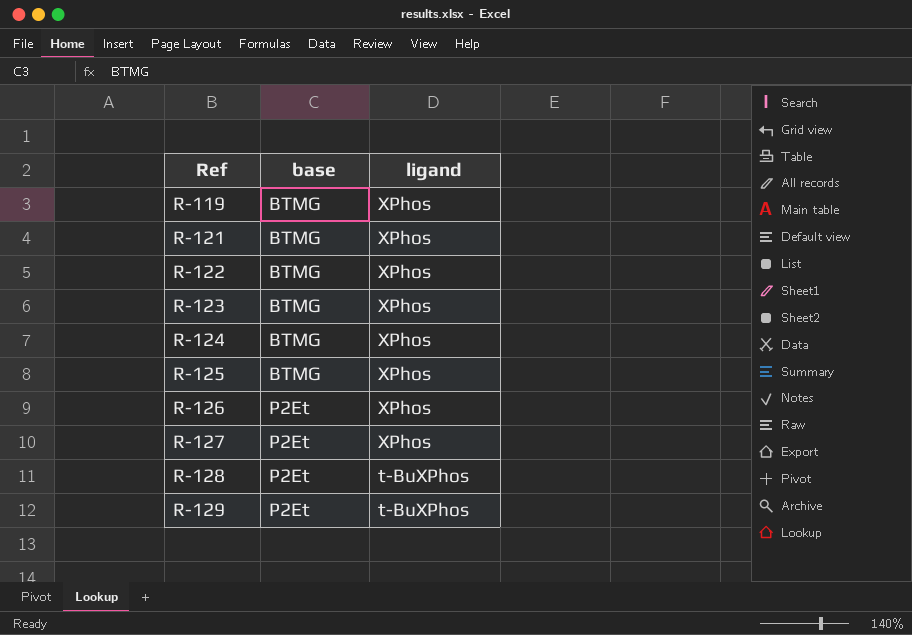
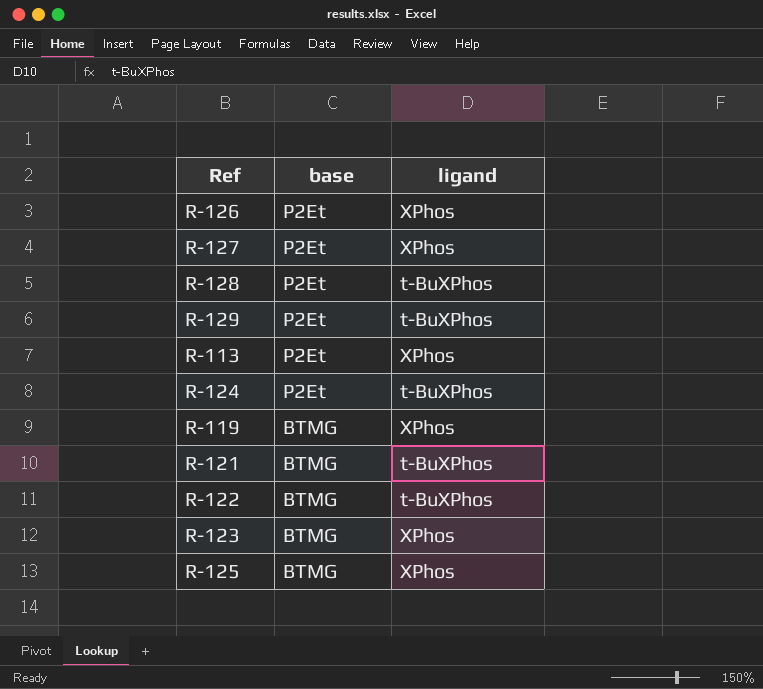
row order: Ref ascending -> base descending
row R-113: none -> P2Et | XPhos
R-124 | base: BTMG -> P2Et
R-124 | ligand: XPhos -> t-BuXPhos
R-121 | ligand: XPhos -> t-BuXPhos
R-122 | ligand: XPhos -> t-BuXPhos

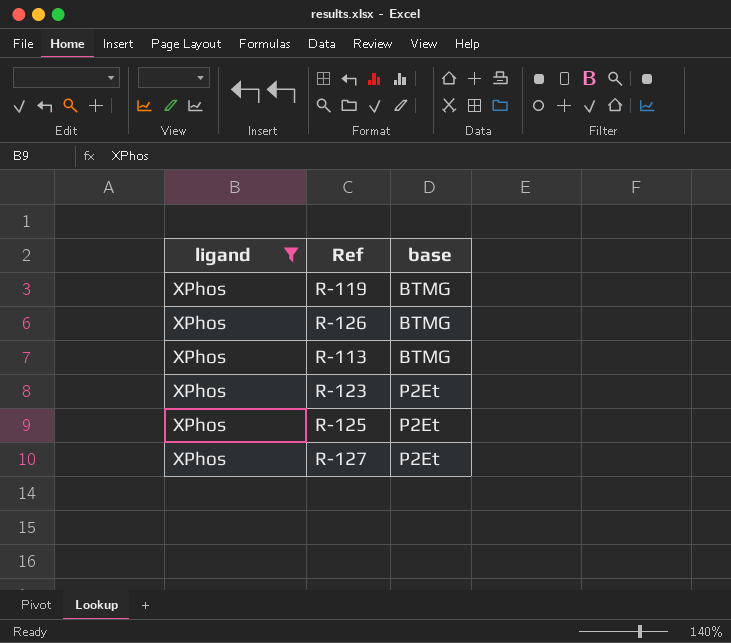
filter: none -> ligand = XPhos
row order: base descending -> base ascending
column ligand | position: 3 -> 1
R-126 | base: P2Et -> BTMG
R-113 | base: P2Et -> BTMG
R-123 | base: BTMG -> P2Et
R-125 | base: BTMG -> P2Et

